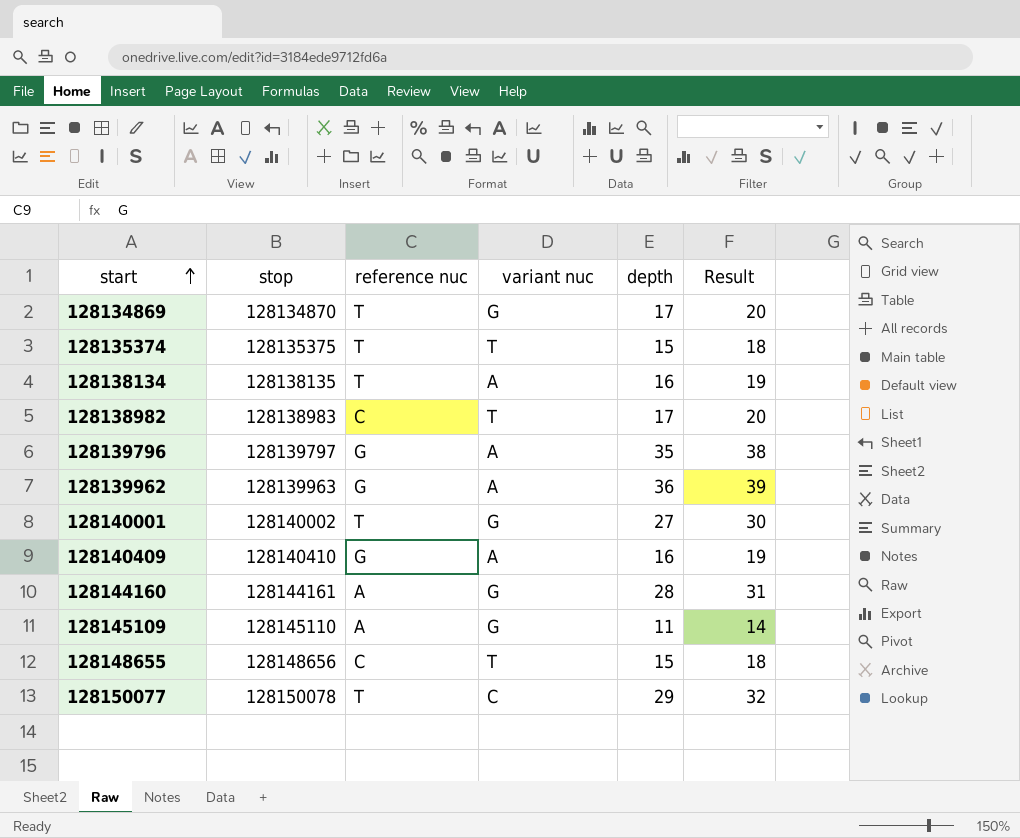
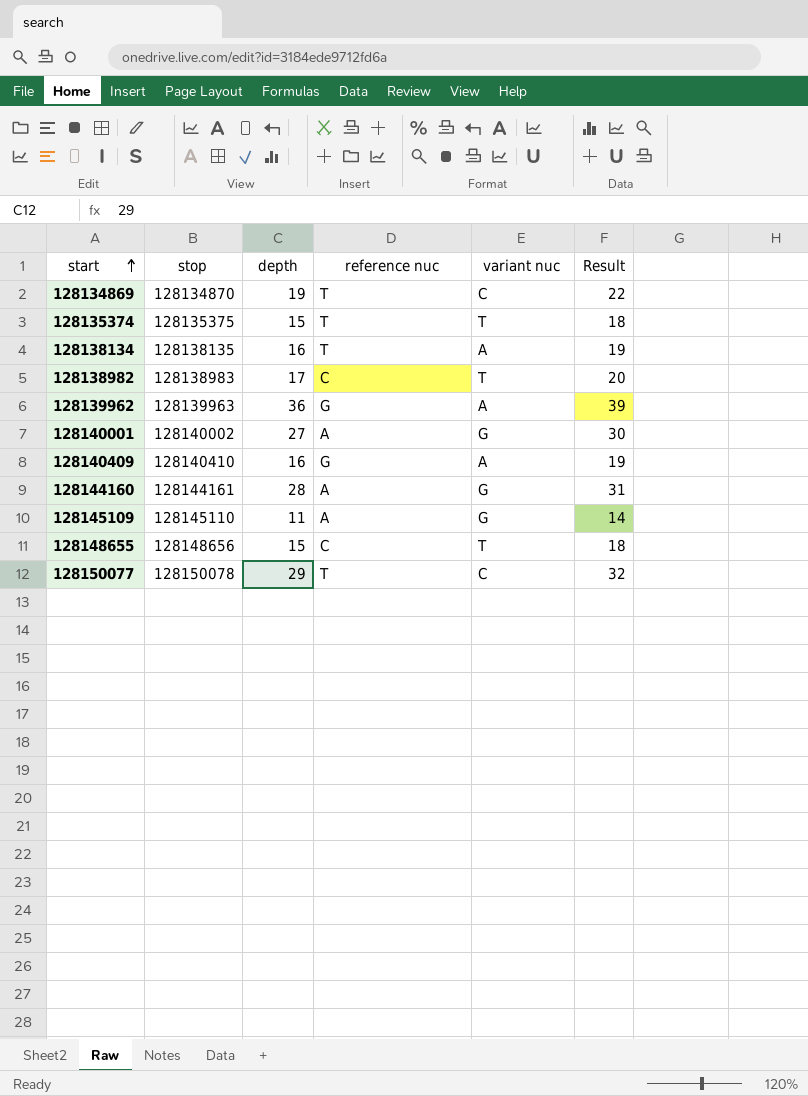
column depth | position: 5 -> 3
row 128139796: 128139797 | G | A | 35 | 38 -> none
128134869 | depth: 17 -> 19
128134869 | variant nuc: G -> C
128134869 | Result: 20 -> 22
128140001 | reference nuc: T -> A

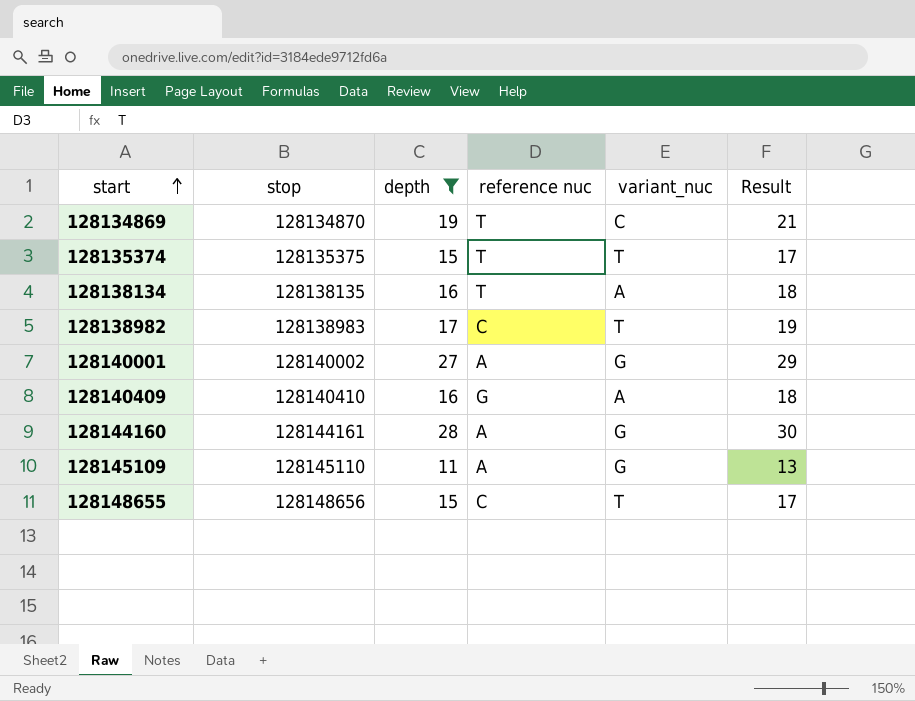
filter: none -> depth <= 28
column name: variant nuc -> variant_nuc
column Result | formula: [depth] + 3 -> [depth] + 2

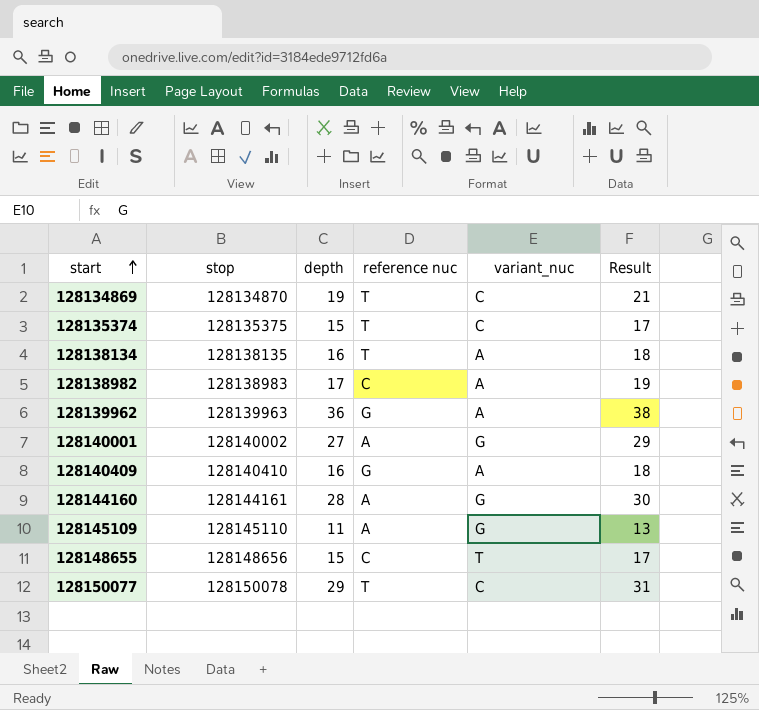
filter: depth <= 28 -> none
128135374 | variant_nuc: T -> C
128138982 | variant_nuc: T -> A

